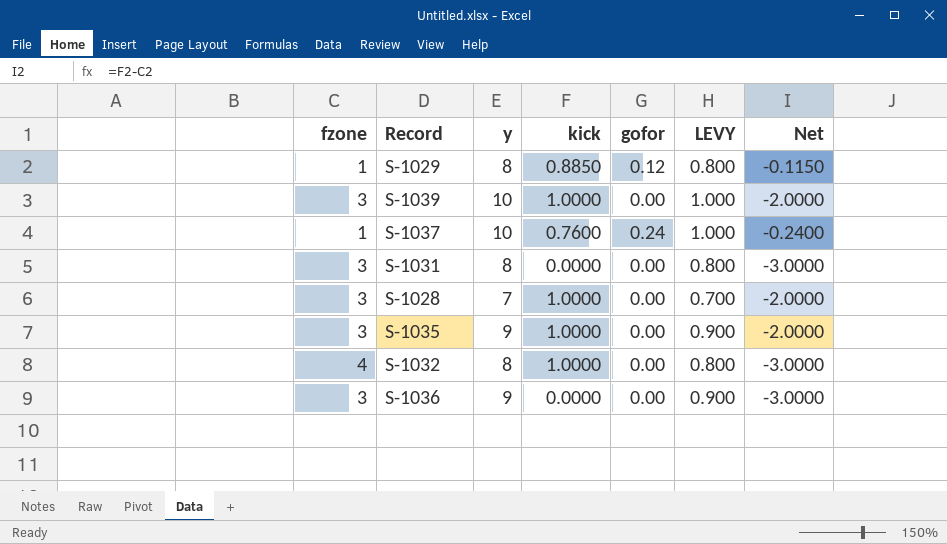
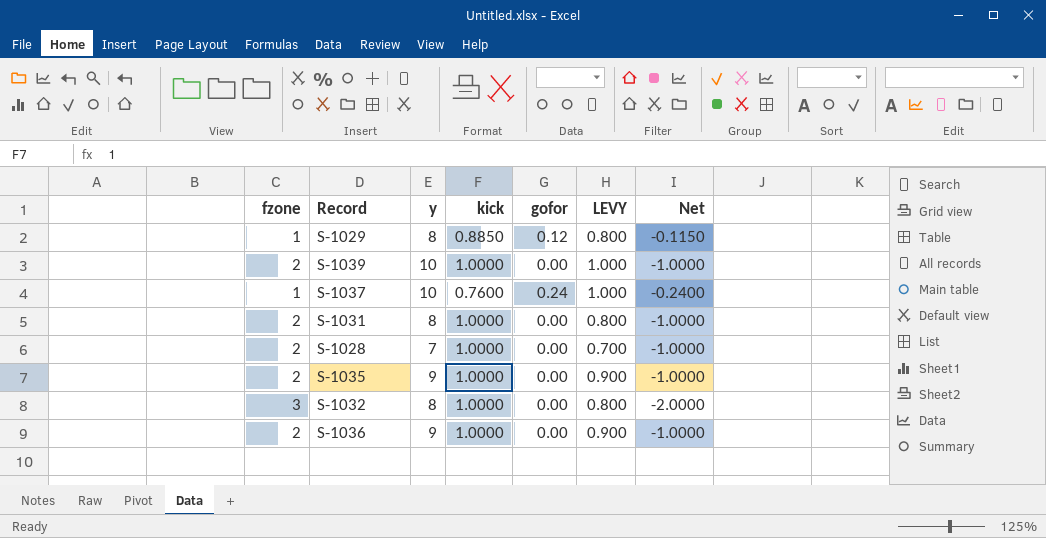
S-1039 | fzone: 3 -> 2
S-1039 | Net: -2.0000 -> -1.0000
S-1031 | fzone: 3 -> 2
S-1031 | kick: 0.0000 -> 1.0000
S-1031 | Net: -3.0000 -> -1.0000
S-1028 | fzone: 3 -> 2
S-1028 | Net: -2.0000 -> -1.0000
S-1035 | fzone: 3 -> 2
S-1035 | Net: -2.0000 -> -1.0000
S-1032 | fzone: 4 -> 3
S-1032 | Net: -3.0000 -> -2.0000
S-1036 | fzone: 3 -> 2
S-1036 | kick: 0.0000 -> 1.0000
S-1036 | Net: -3.0000 -> -1.0000

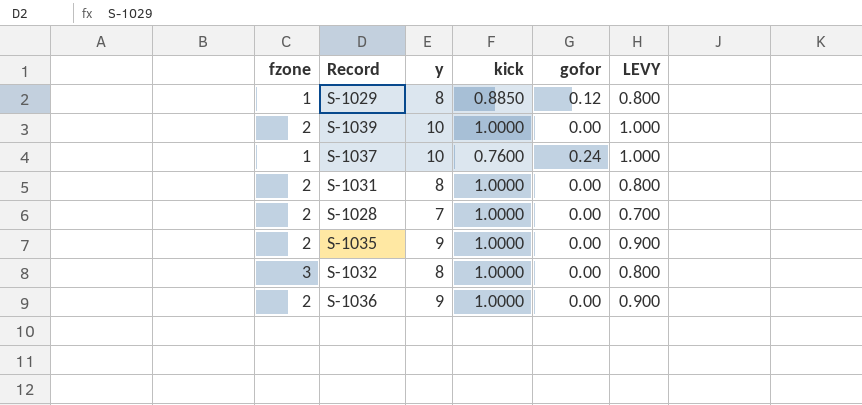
column Net | formula: [kick] - [fzone] -> none

